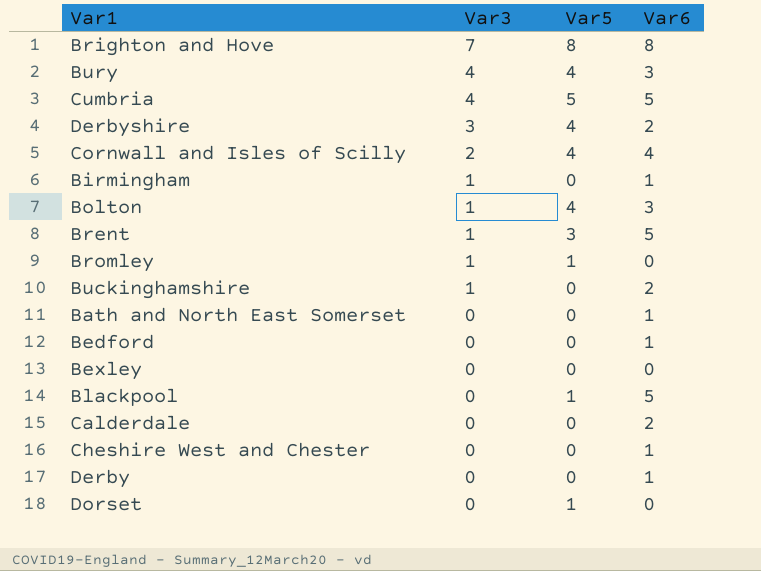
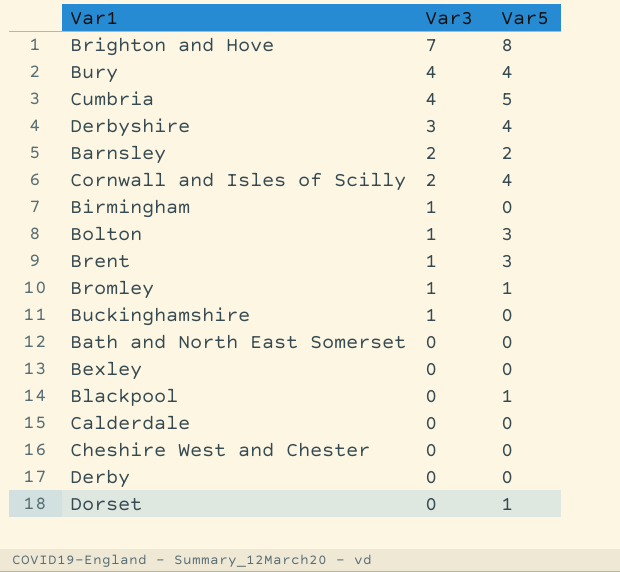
column Var6 | position: 4 -> none
row Bedford: 0 | 0 | 1 -> none
row Barnsley: none -> 2 | 2
Bolton | Var5: 4 -> 3

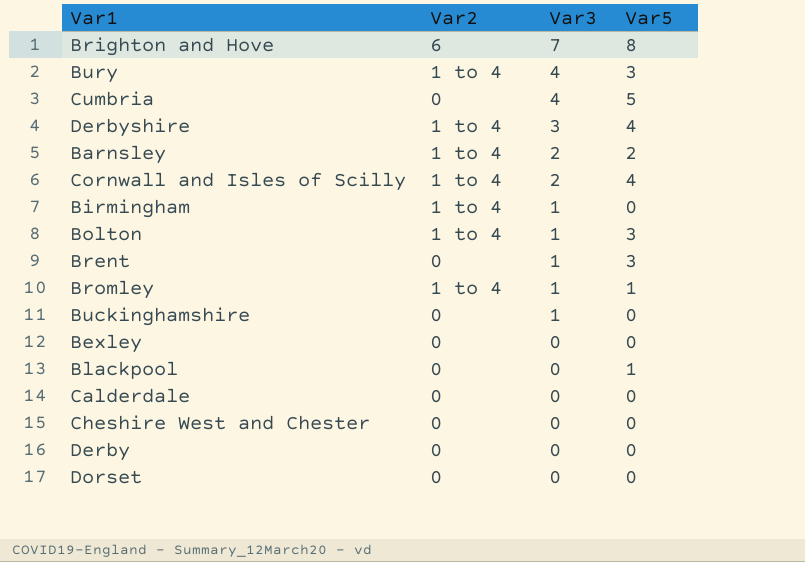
column Var2 | position: none -> 2
row Bath and North East Somerset: 0 | 0 -> none
Bury | Var5: 4 -> 3
Dorset | Var5: 1 -> 0

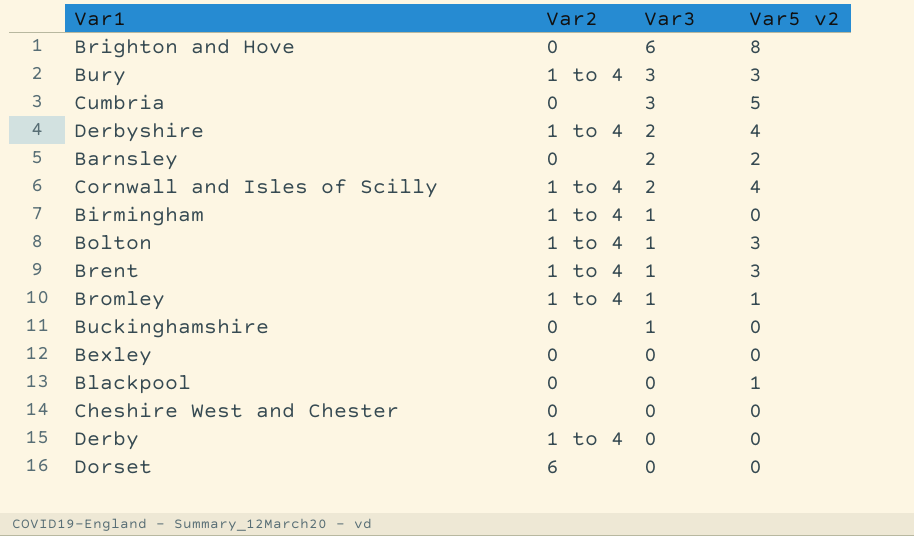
column name: Var5 -> Var5 v2
row Calderdale: 0 | 0 | 0 -> none
Brighton and Hove | Var2: 6 -> 0
Brighton and Hove | Var3: 7 -> 6
Bury | Var3: 4 -> 3
Cumbria | Var3: 4 -> 3
Derbyshire | Var3: 3 -> 2
Barnsley | Var2: 1 to 4 -> 0
Brent | Var2: 0 -> 1 to 4
Derby | Var2: 0 -> 1 to 4
Dorset | Var2: 0 -> 6

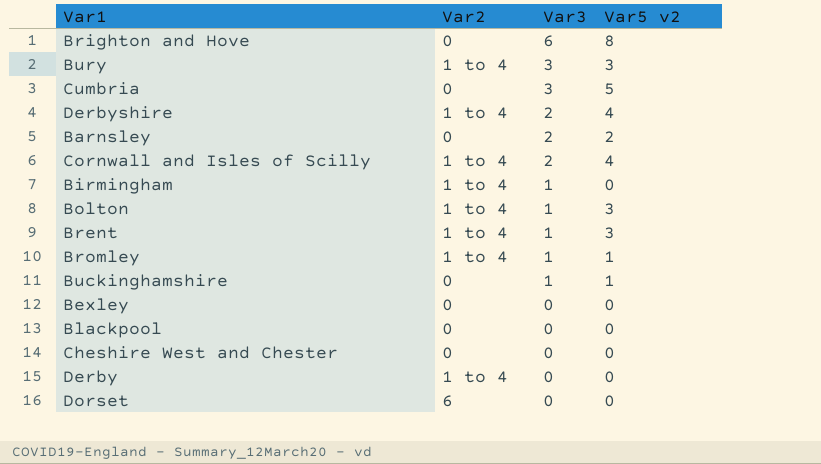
Buckinghamshire | Var5 v2: 0 -> 1
Blackpool | Var5 v2: 1 -> 0

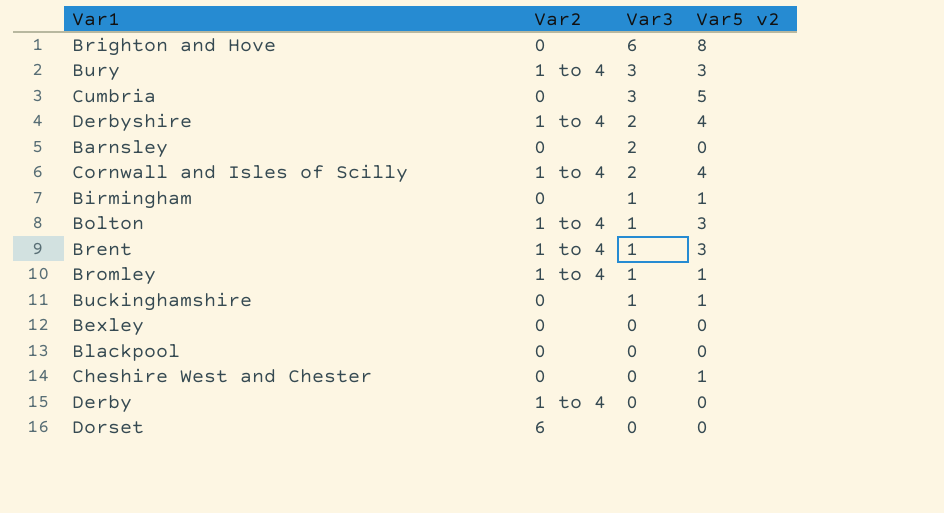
Barnsley | Var5 v2: 2 -> 0
Birmingham | Var2: 1 to 4 -> 0
Birmingham | Var5 v2: 0 -> 1
Cheshire West and Chester | Var5 v2: 0 -> 1

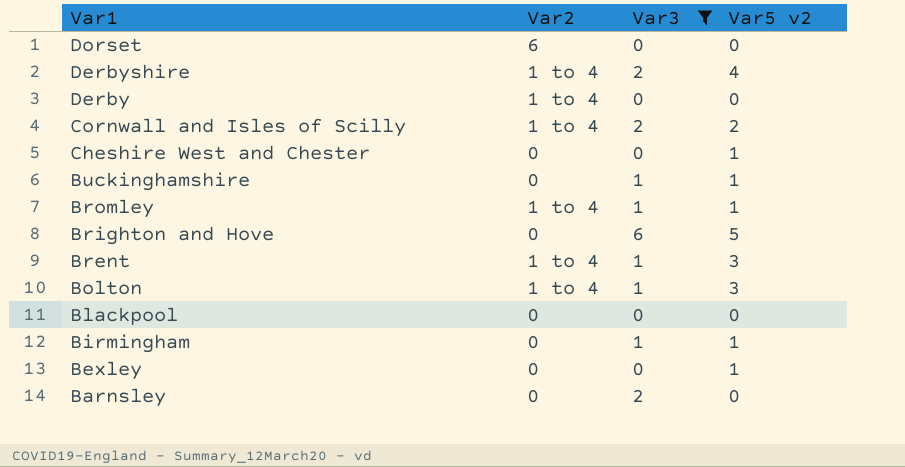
filter: none -> Var3 != 3
row order: Var3 descending -> Var1 descending
Cornwall and Isles of Scilly | Var5 v2: 4 -> 2
Brighton and Hove | Var5 v2: 8 -> 5
Bexley | Var5 v2: 0 -> 1

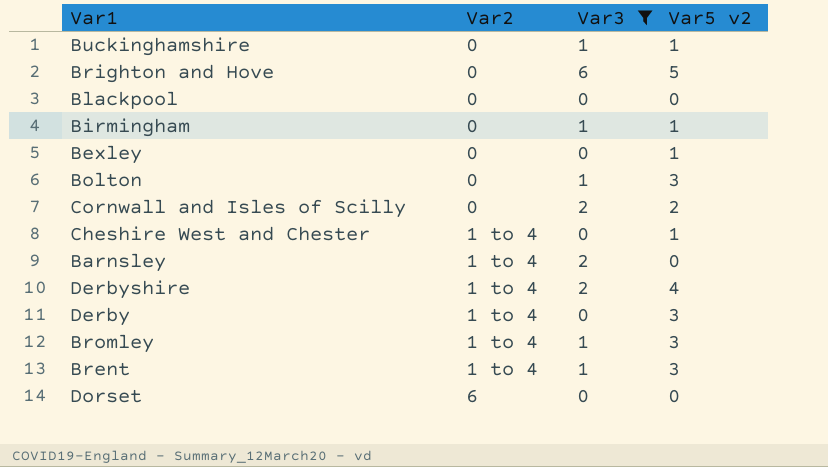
row order: Var1 descending -> Var2 ascending
Bolton | Var2: 1 to 4 -> 0
Cornwall and Isles of Scilly | Var2: 1 to 4 -> 0
Cheshire West and Chester | Var2: 0 -> 1 to 4
Barnsley | Var2: 0 -> 1 to 4
Derby | Var5 v2: 0 -> 3
Bromley | Var5 v2: 1 -> 3

